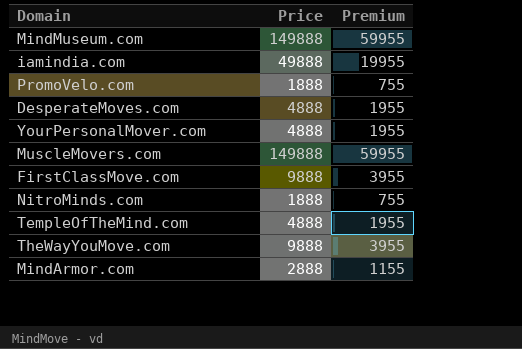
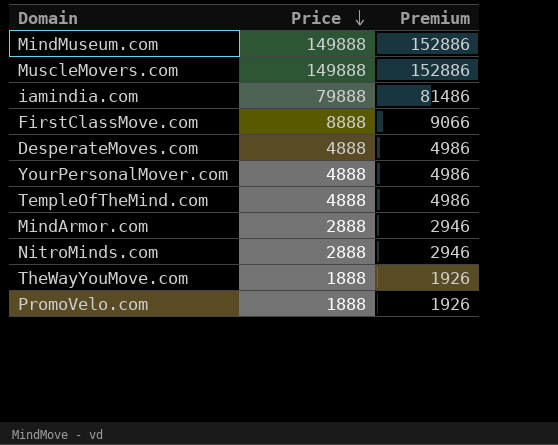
row order: none -> Price descending
column Premium | formula: [Price] * 0.4 -> [Price] * 1.02
iamindia.com | Price: 49888 -> 79888
FirstClassMove.com | Price: 9888 -> 8888
NitroMinds.com | Price: 1888 -> 2888
TheWayYouMove.com | Price: 9888 -> 1888

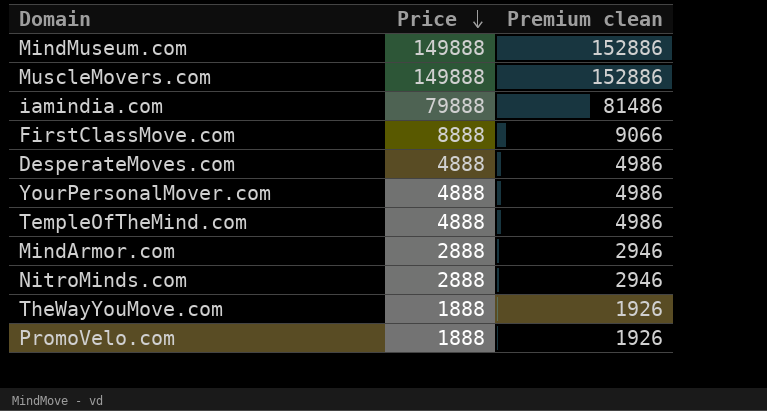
column name: Premium -> Premium clean

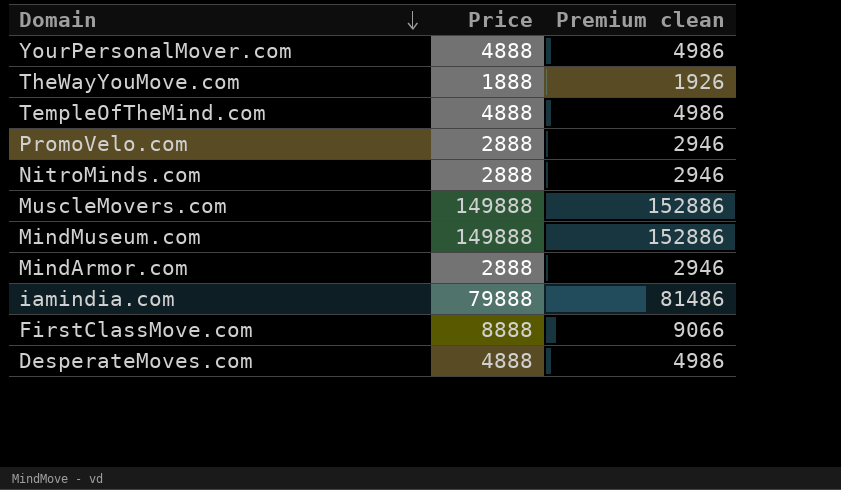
row order: Price descending -> Domain descending
PromoVelo.com | Price: 1888 -> 2888
PromoVelo.com | Premium clean: 1926 -> 2946

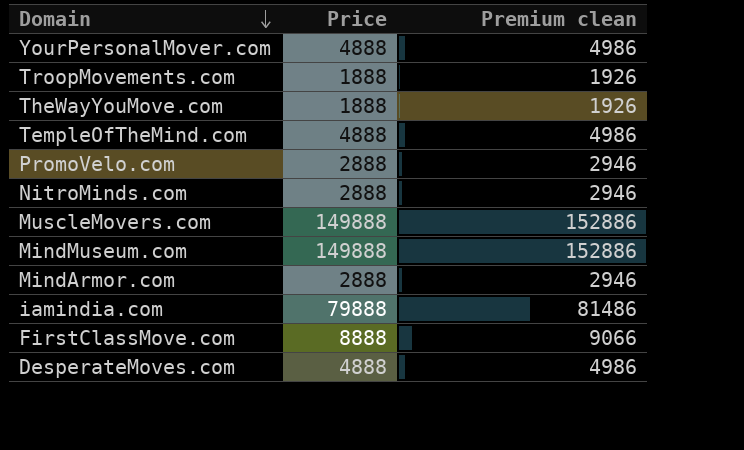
row TroopMovements.com: none -> 1888 | 1926

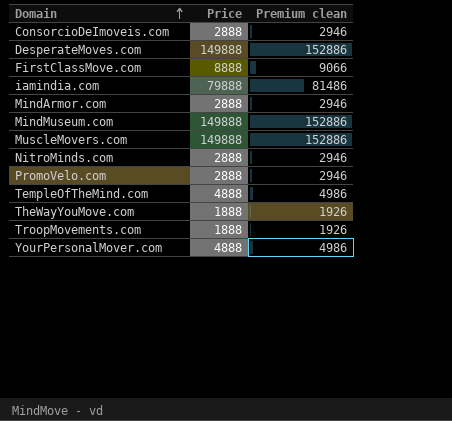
row order: Domain descending -> Domain ascending
row ConsorcioDeImoveis.com: none -> 2888 | 2946
DesperateMoves.com | Price: 4888 -> 149888
DesperateMoves.com | Premium clean: 4986 -> 152886

